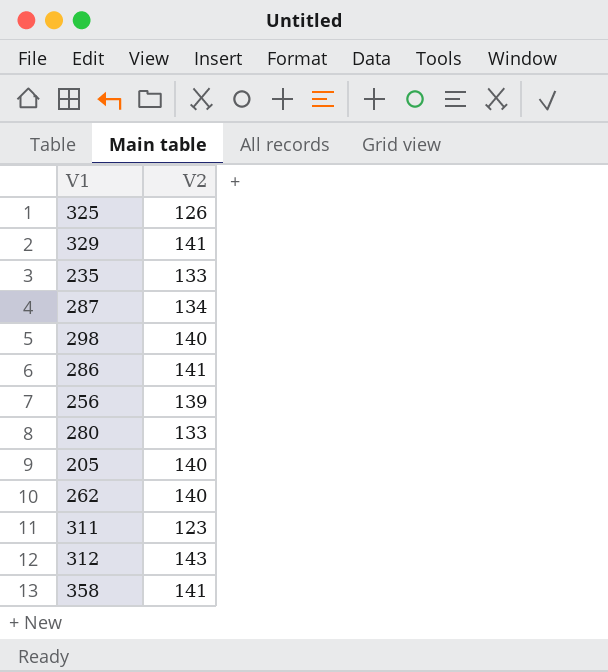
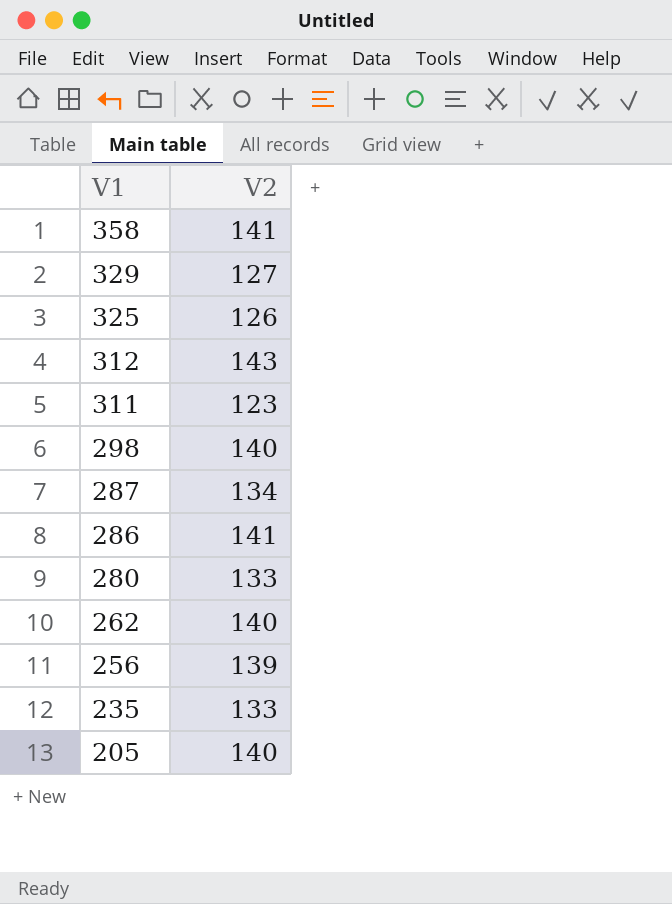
row order: none -> V1 descending
329 | V2: 141 -> 127

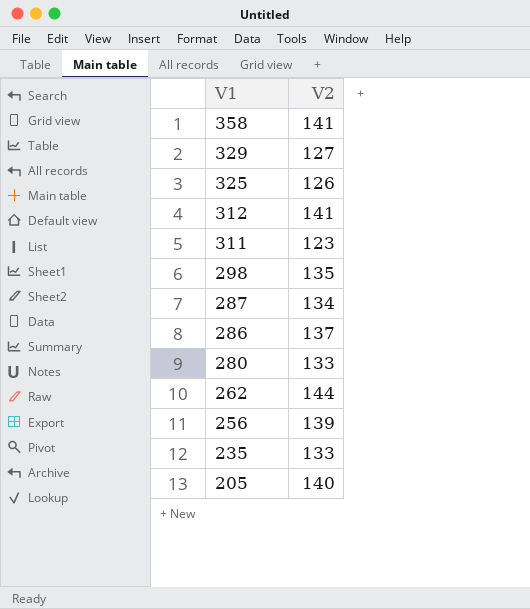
312 | V2: 143 -> 141
298 | V2: 140 -> 135
286 | V2: 141 -> 137
262 | V2: 140 -> 144

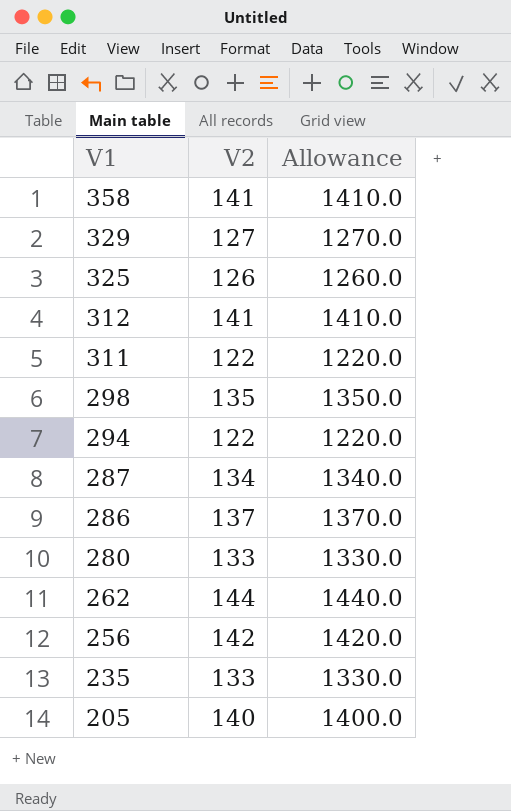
column Allowance | formula: none -> [V2] * 10
311 | V2: 123 -> 122
row 294: none -> 122 | 1220.0
256 | V2: 139 -> 142

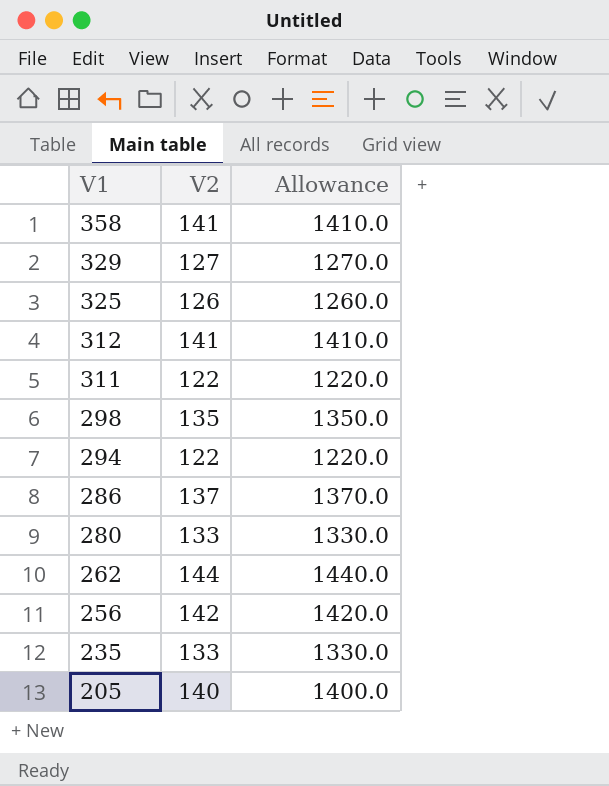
row 287: 134 | 1340.0 -> none

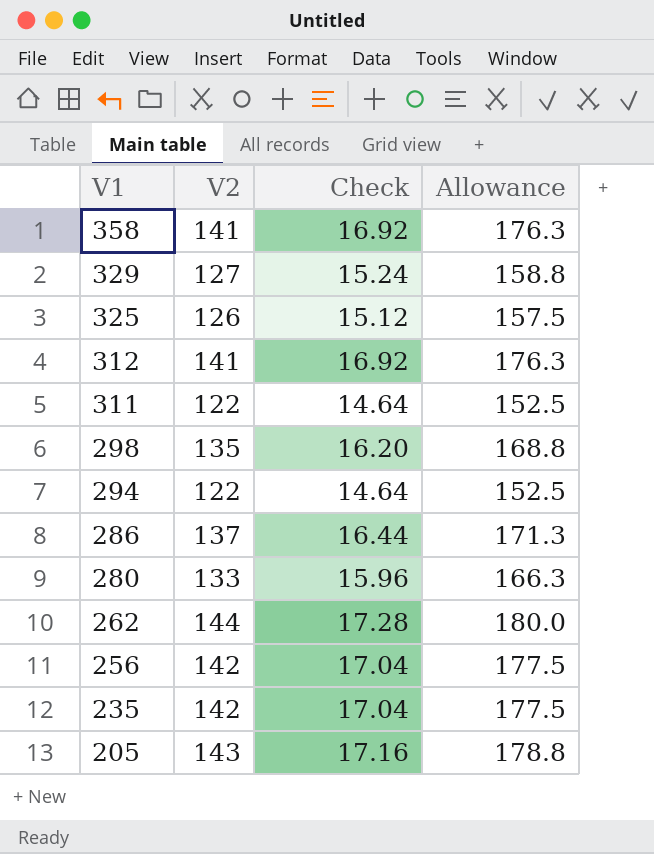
column Check | formula: none -> [V2] * 0.12
column Allowance | formula: [V2] * 10 -> [V2] * 1.25
235 | V2: 133 -> 142
205 | V2: 140 -> 143

